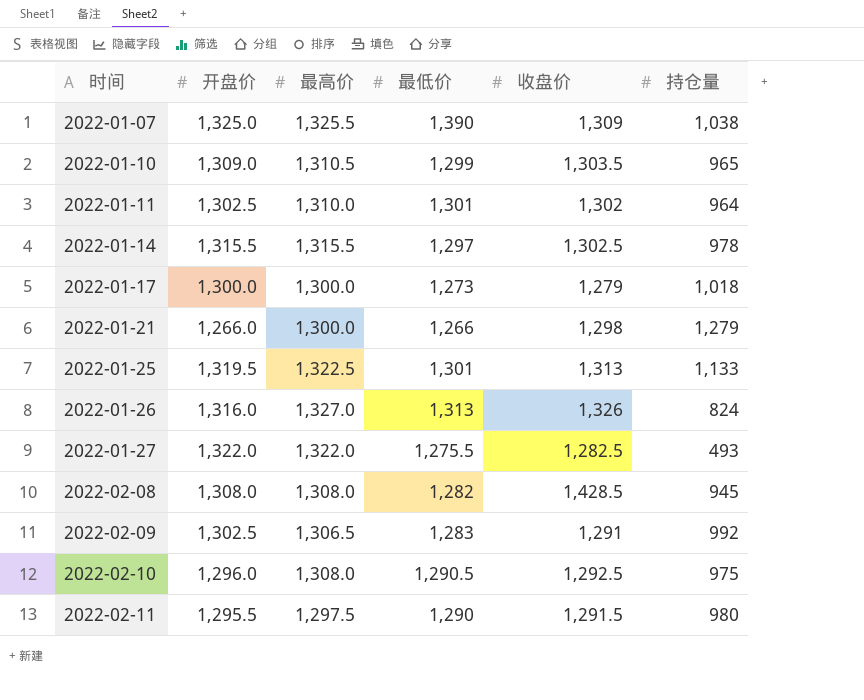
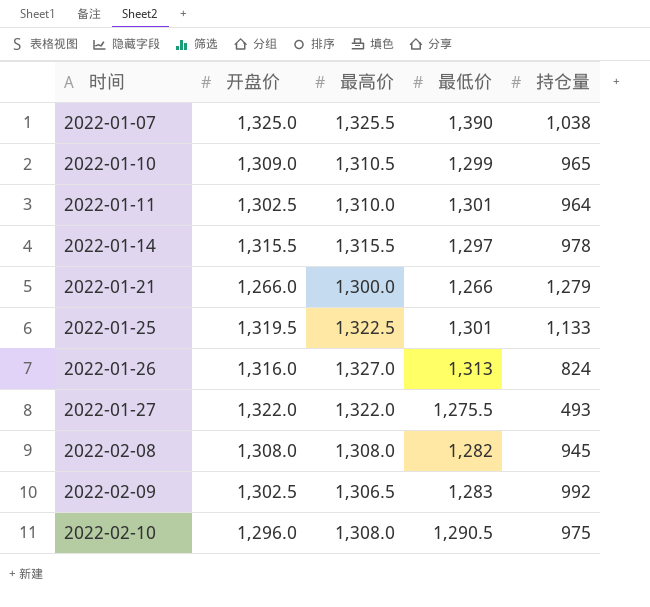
column 收盘价 | position: 5 -> none
row 2022-01-17: 1,300.0 | 1,300.0 | 1,273 | 1,279 | 1,018 -> none
row 2022-02-11: 1,295.5 | 1,297.5 | 1,290 | 1,291.5 | 980 -> none

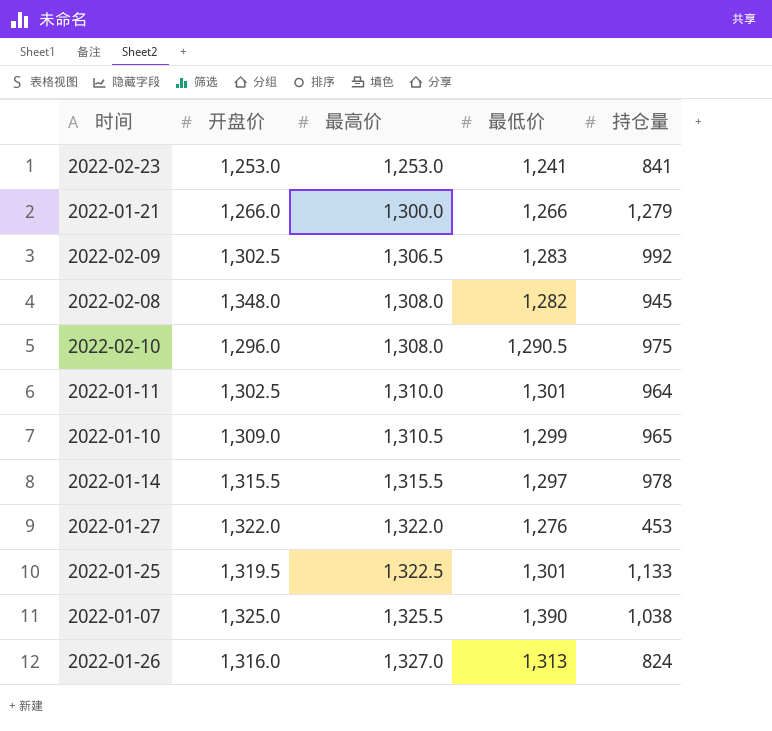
row order: 时间 ascending -> 最高价 ascending
row 2022-02-23: none -> 1,253.0 | 1,253.0 | 1,241 | 841
2022-02-08 | 开盘价: 1,308.0 -> 1,348.0
2022-01-27 | 最低价: 1,275.5 -> 1,276
2022-01-27 | 持仓量: 493 -> 453

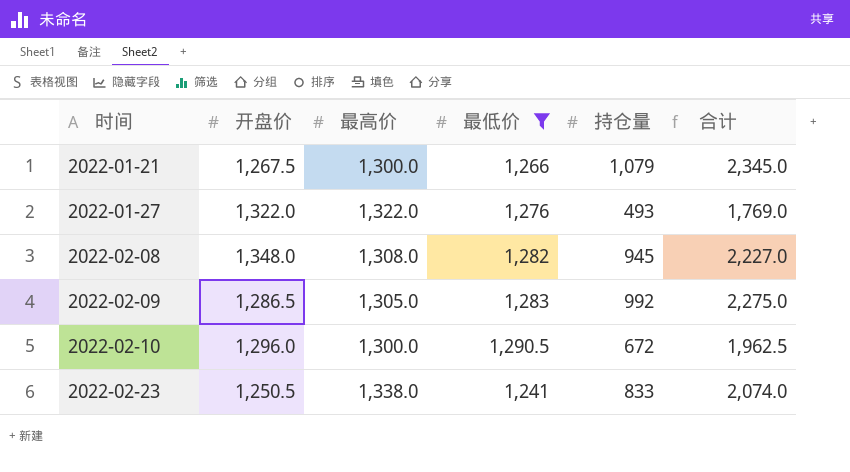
filter: none -> 最低价 <= 1,290.5
row order: 最高价 ascending -> 时间 ascending
column 合计 | formula: none -> [最低价] + [持仓量]
2022-01-21 | 开盘价: 1,266.0 -> 1,267.5
2022-01-21 | 持仓量: 1,279 -> 1,079
2022-01-27 | 持仓量: 453 -> 493
2022-02-09 | 开盘价: 1,302.5 -> 1,286.5
2022-02-09 | 最高价: 1,306.5 -> 1,305.0
2022-02-10 | 最高价: 1,308.0 -> 1,300.0
2022-02-10 | 持仓量: 975 -> 672
2022-02-23 | 开盘价: 1,253.0 -> 1,250.5
2022-02-23 | 最高价: 1,253.0 -> 1,338.0
2022-02-23 | 持仓量: 841 -> 833

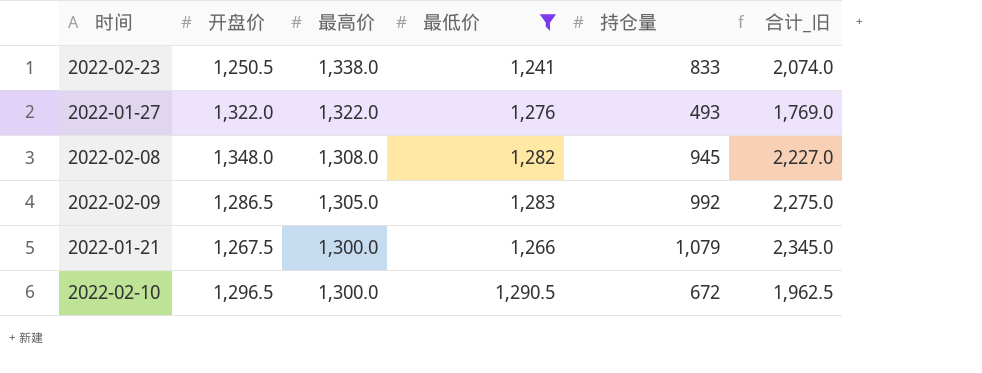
row order: 时间 ascending -> 最高价 descending
column name: 合计 -> 合计_旧
2022-02-10 | 开盘价: 1,296.0 -> 1,296.5

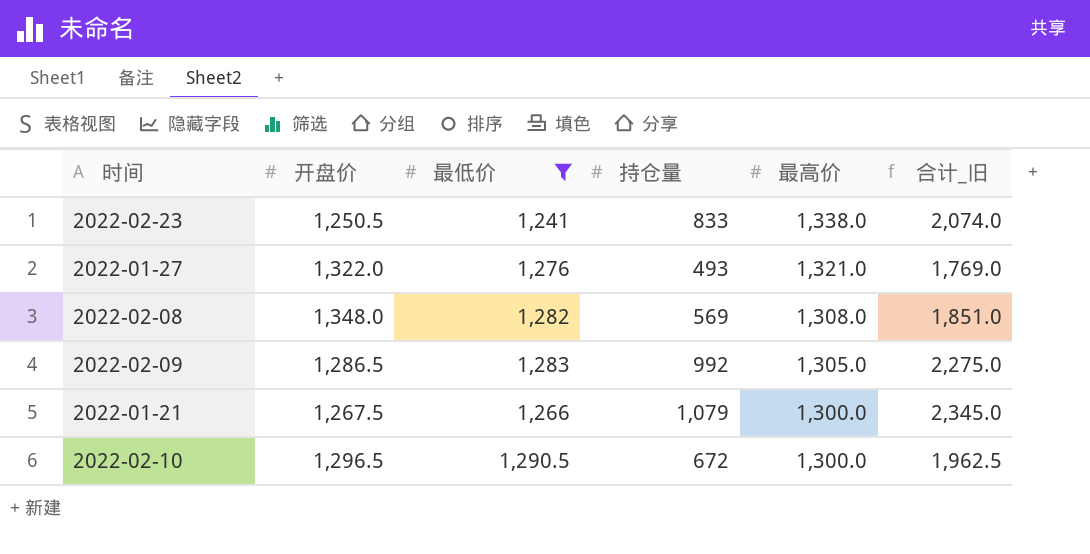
column 最高价 | position: 3 -> 5
2022-01-27 | 最高价: 1,322.0 -> 1,321.0
2022-02-08 | 持仓量: 945 -> 569
2022-02-08 | 合计_旧: 2,227.0 -> 1,851.0

